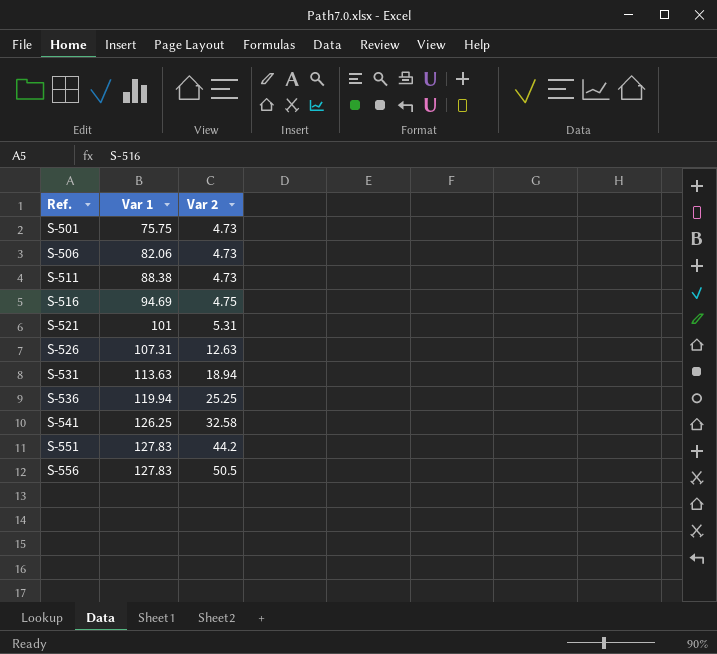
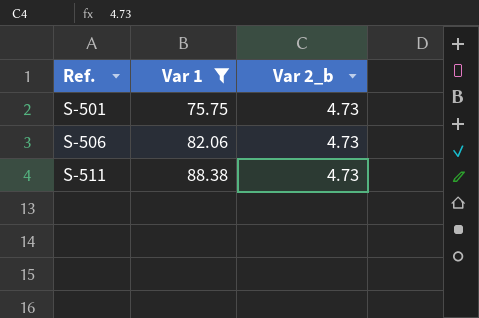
filter: none -> Var 1 <= 88.38
column name: Var 2 -> Var 2_b

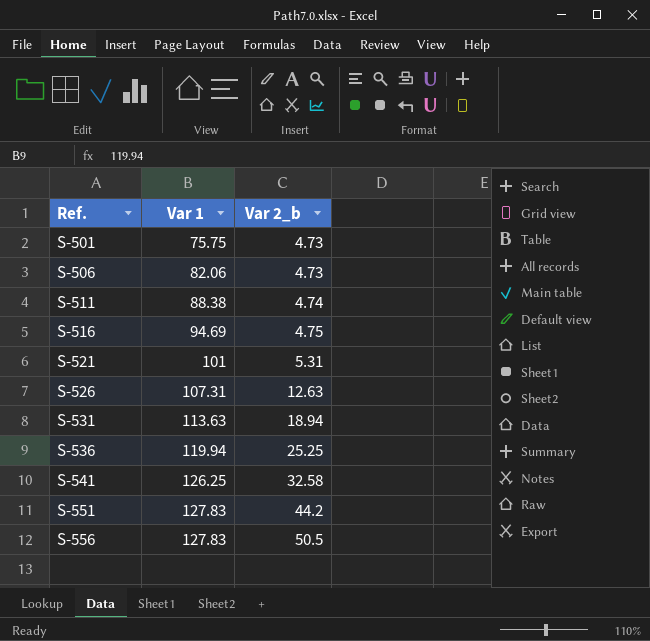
filter: Var 1 <= 88.38 -> none
S-511 | Var 2_b: 4.73 -> 4.74

